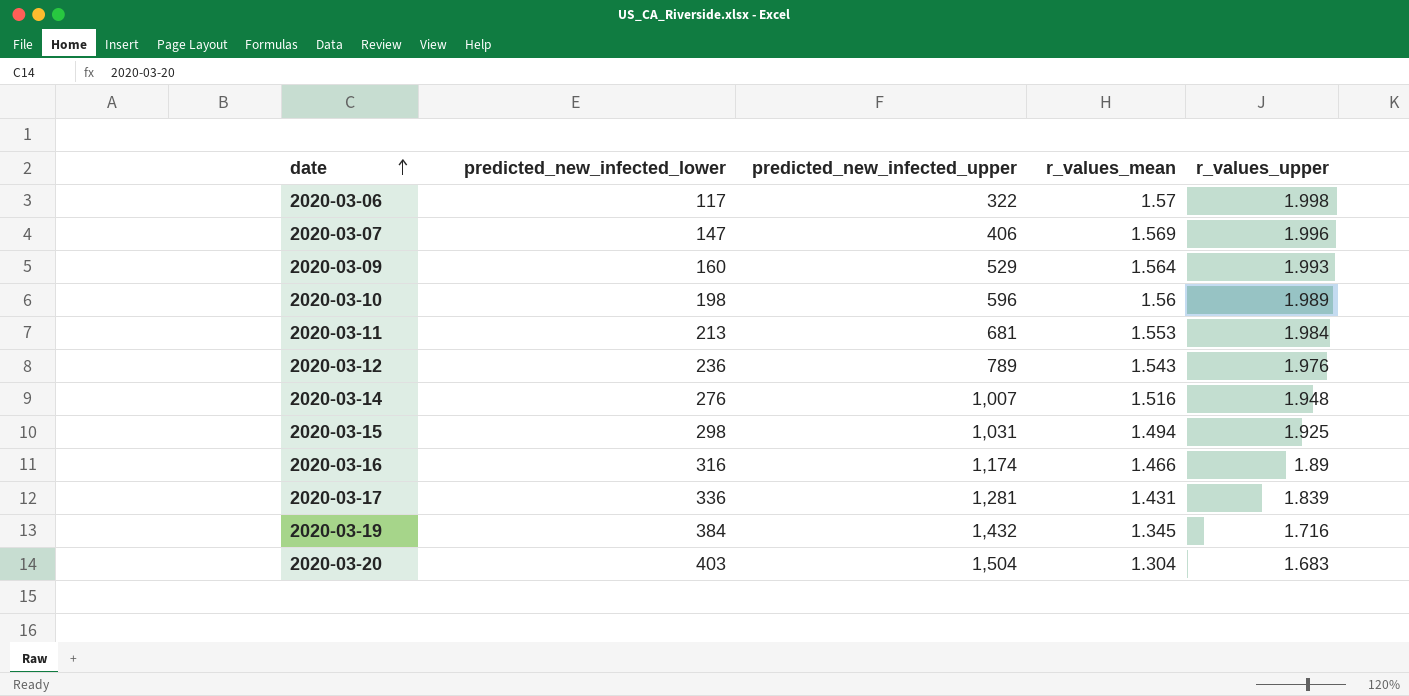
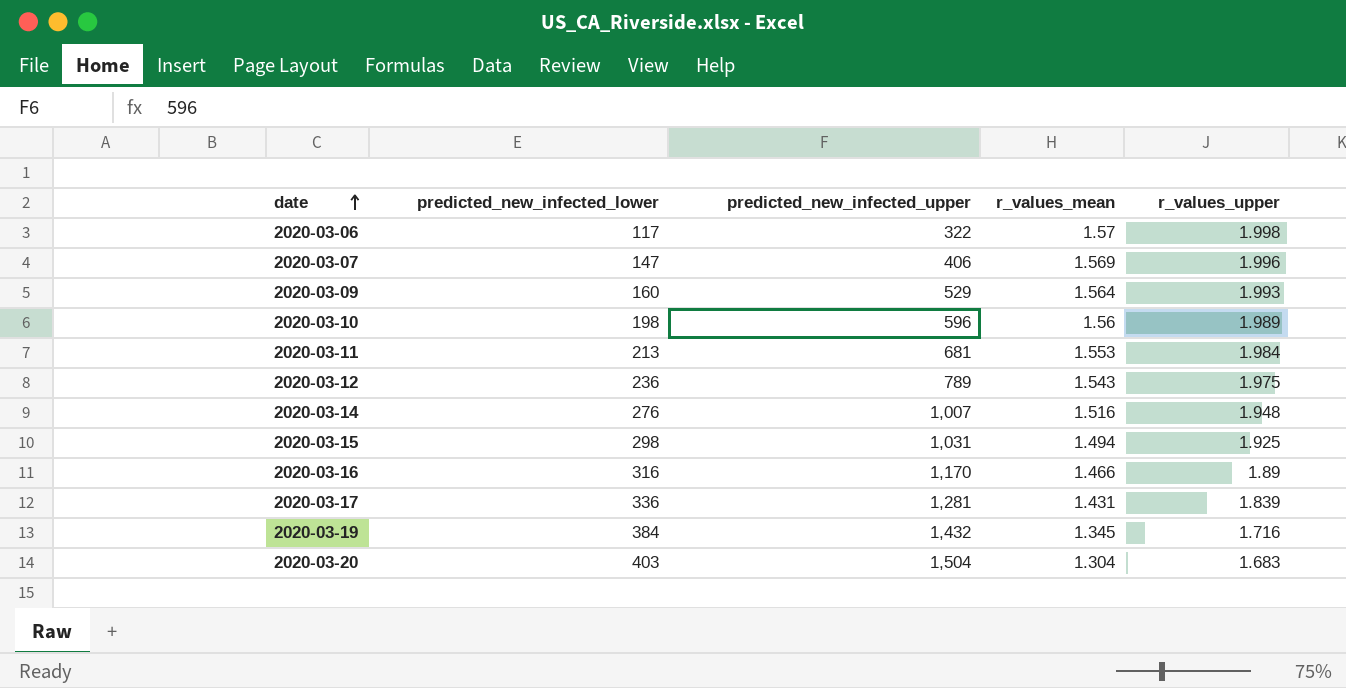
2020-03-12 | r_values_upper: 1.976 -> 1.975
2020-03-16 | predicted_new_infected_upper: 1,174 -> 1,170

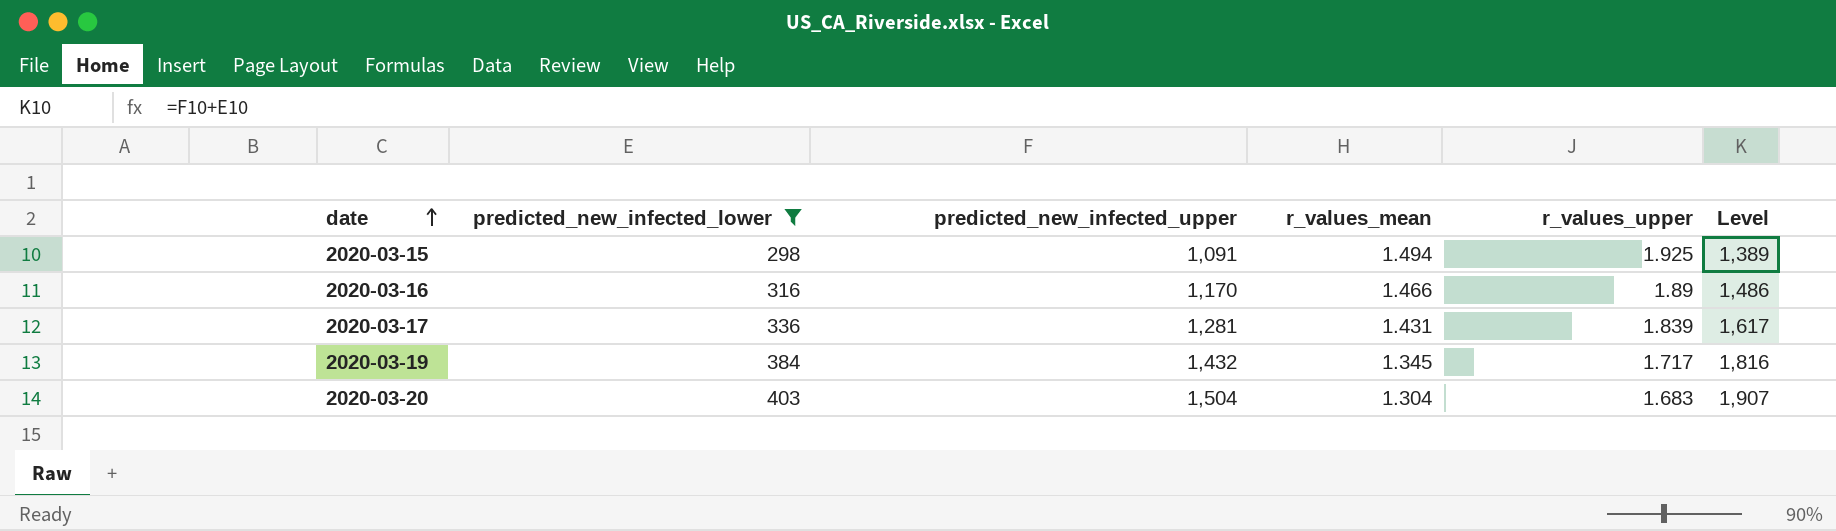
filter: none -> predicted_new_infected_lower >= 298
column Level | formula: none -> [predicted_new_infected_lower] + [predicted_new_infected_upper]
2020-03-15 | predicted_new_infected_upper: 1,031 -> 1,091
2020-03-19 | r_values_upper: 1.716 -> 1.717

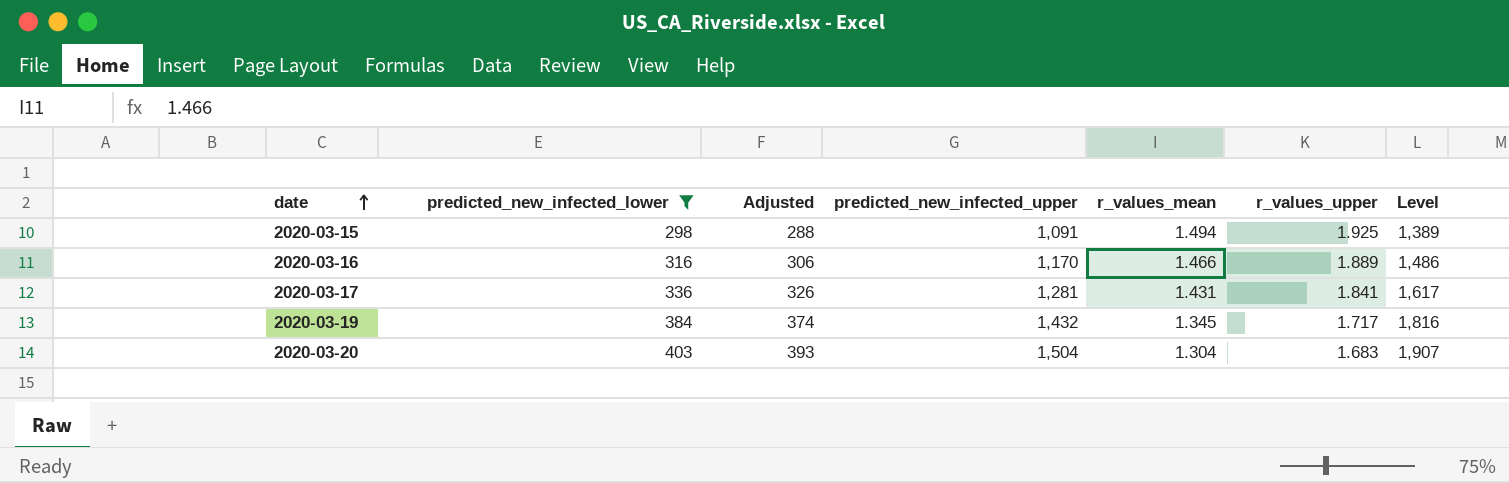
column Adjusted | formula: none -> [predicted_new_infected_lower] - 10
2020-03-16 | r_values_upper: 1.89 -> 1.889
2020-03-17 | r_values_upper: 1.839 -> 1.841

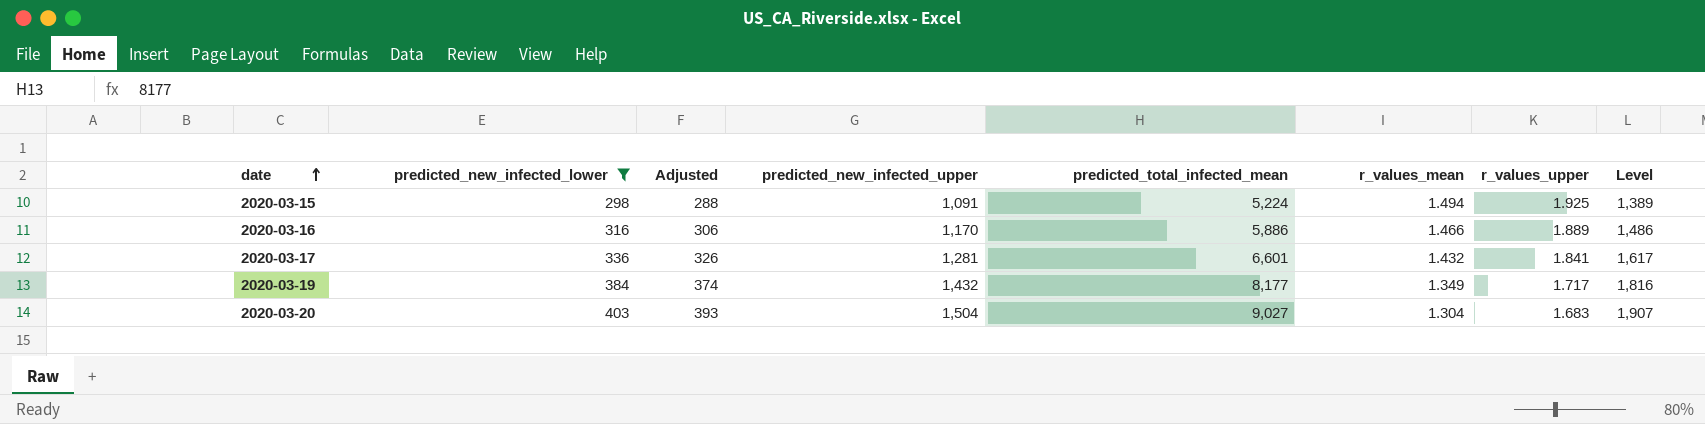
column predicted_total_infected_mean | position: none -> 5
2020-03-17 | r_values_mean: 1.431 -> 1.432
2020-03-19 | r_values_mean: 1.345 -> 1.349

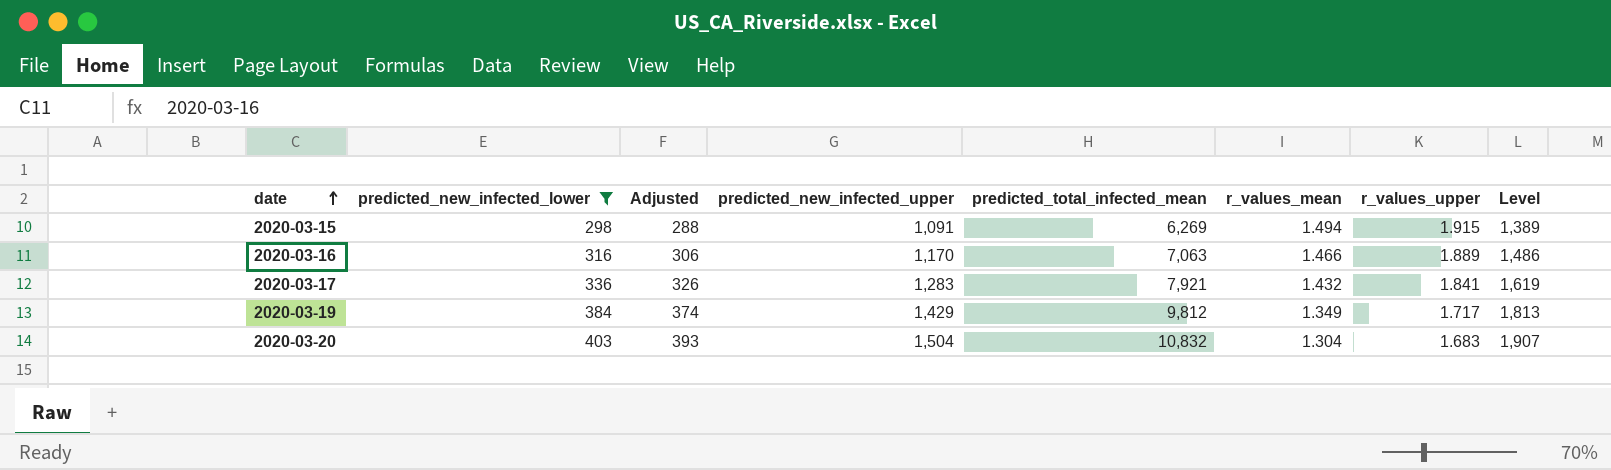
2020-03-15 | predicted_total_infected_mean: 5,224 -> 6,269
2020-03-15 | r_values_upper: 1.925 -> 1.915
2020-03-16 | predicted_total_infected_mean: 5,886 -> 7,063
2020-03-17 | predicted_new_infected_upper: 1,281 -> 1,283
2020-03-17 | predicted_total_infected_mean: 6,601 -> 7,921
2020-03-17 | Level: 1,617 -> 1,619
2020-03-19 | predicted_new_infected_upper: 1,432 -> 1,429
2020-03-19 | predicted_total_infected_mean: 8,177 -> 9,812
2020-03-19 | Level: 1,816 -> 1,813
2020-03-20 | predicted_total_infected_mean: 9,027 -> 10,832

